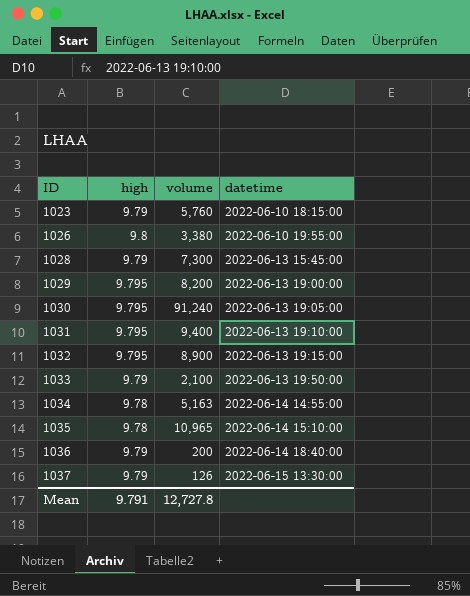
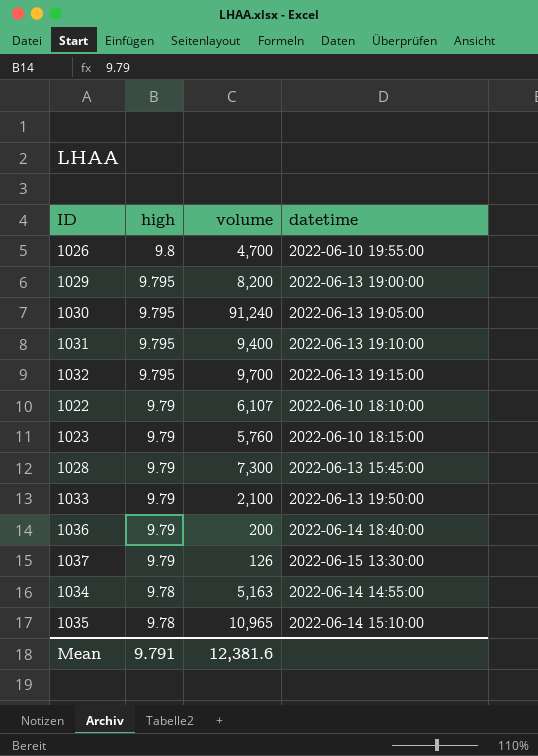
row order: ID ascending -> high descending
1026 | volume: 3,380 -> 4,700
1032 | volume: 8,900 -> 9,700
row 1022: none -> 9.79 | 6,107 | 2022-06-10 18:10:00
Mean | volume: 12,727.8 -> 12,381.6

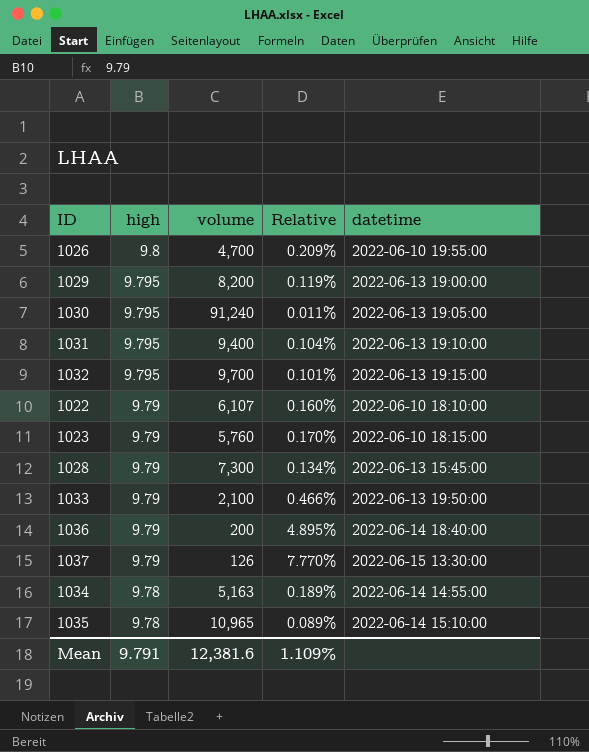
column Relative | formula: none -> [high] / [volume]

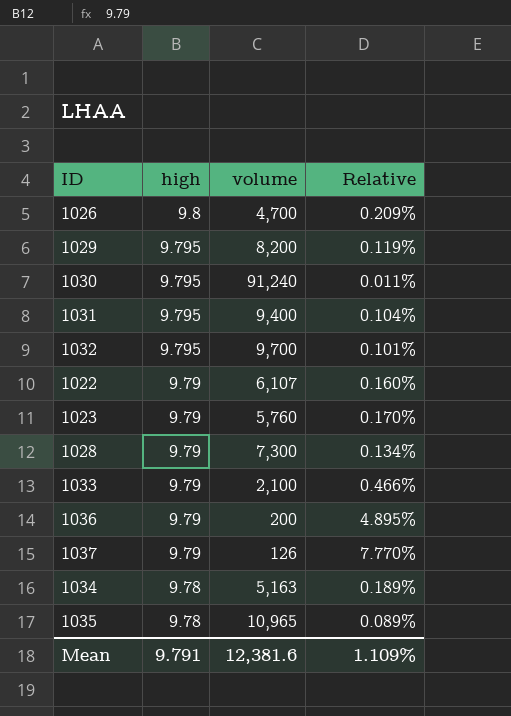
column datetime | position: 5 -> none

